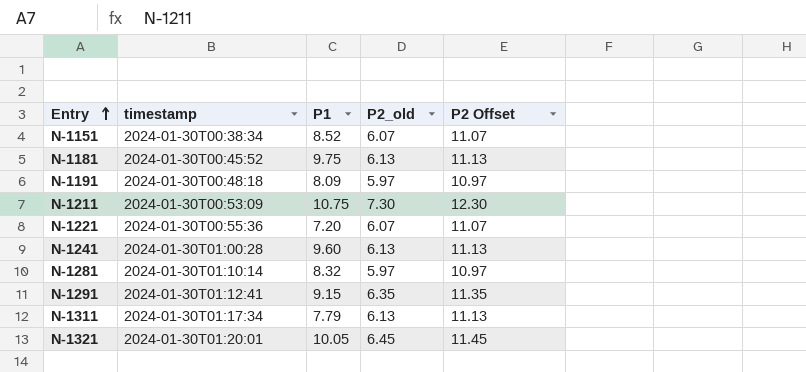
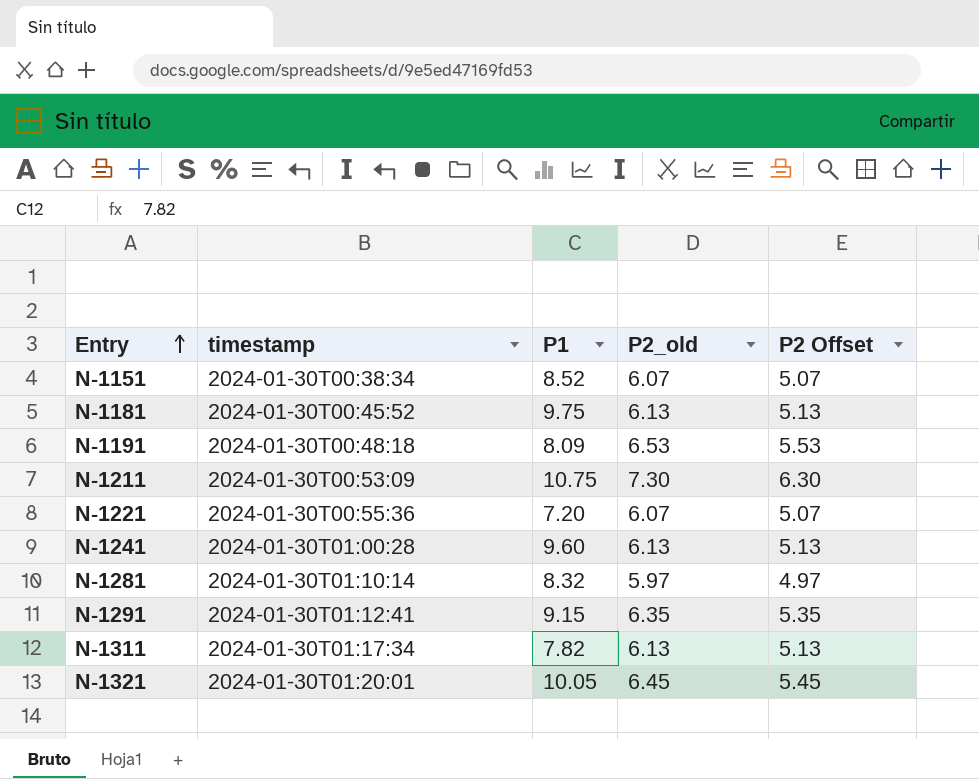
column P2 Offset | formula: [P2_old] + 5 -> [P2_old] - 1
N-1191 | P2_old: 5.97 -> 6.53
N-1311 | P1: 7.79 -> 7.82

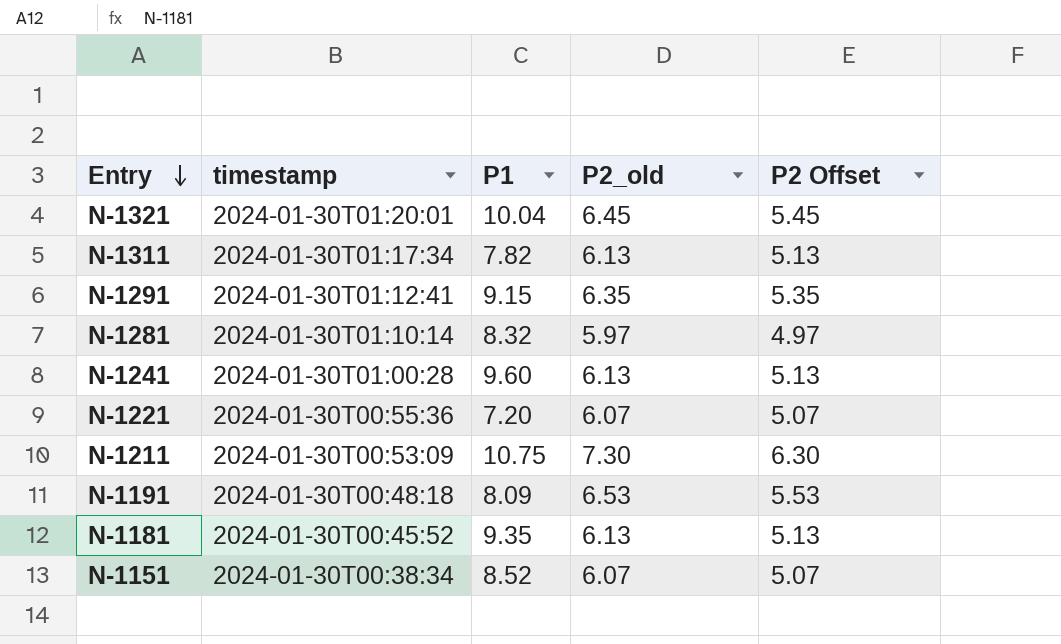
row order: Entry ascending -> Entry descending
N-1321 | P1: 10.05 -> 10.04
N-1181 | P1: 9.75 -> 9.35

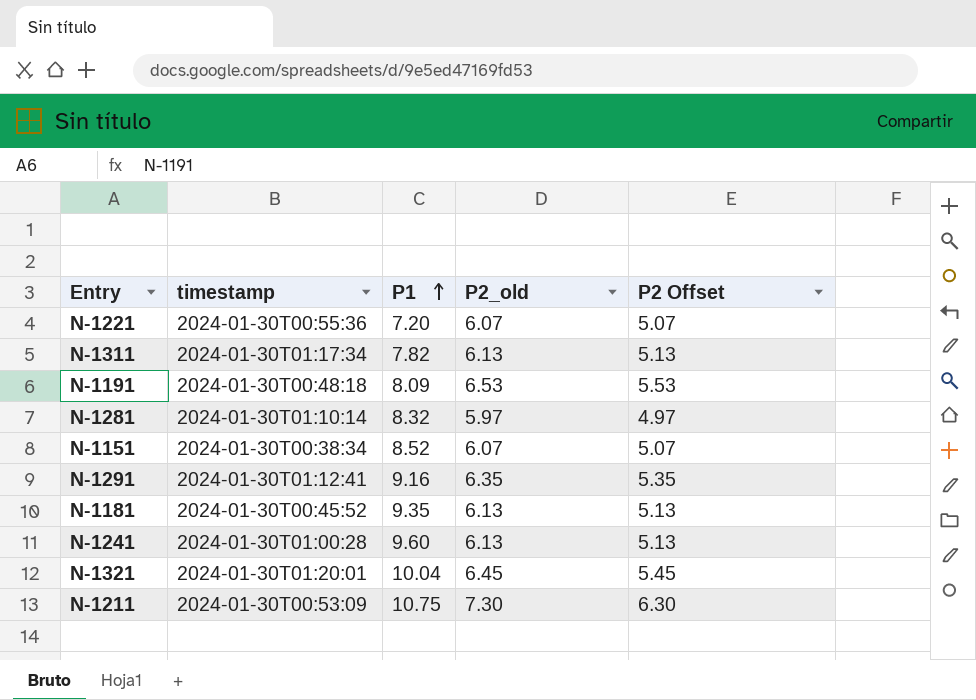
row order: Entry descending -> P1 ascending
N-1291 | P1: 9.15 -> 9.16

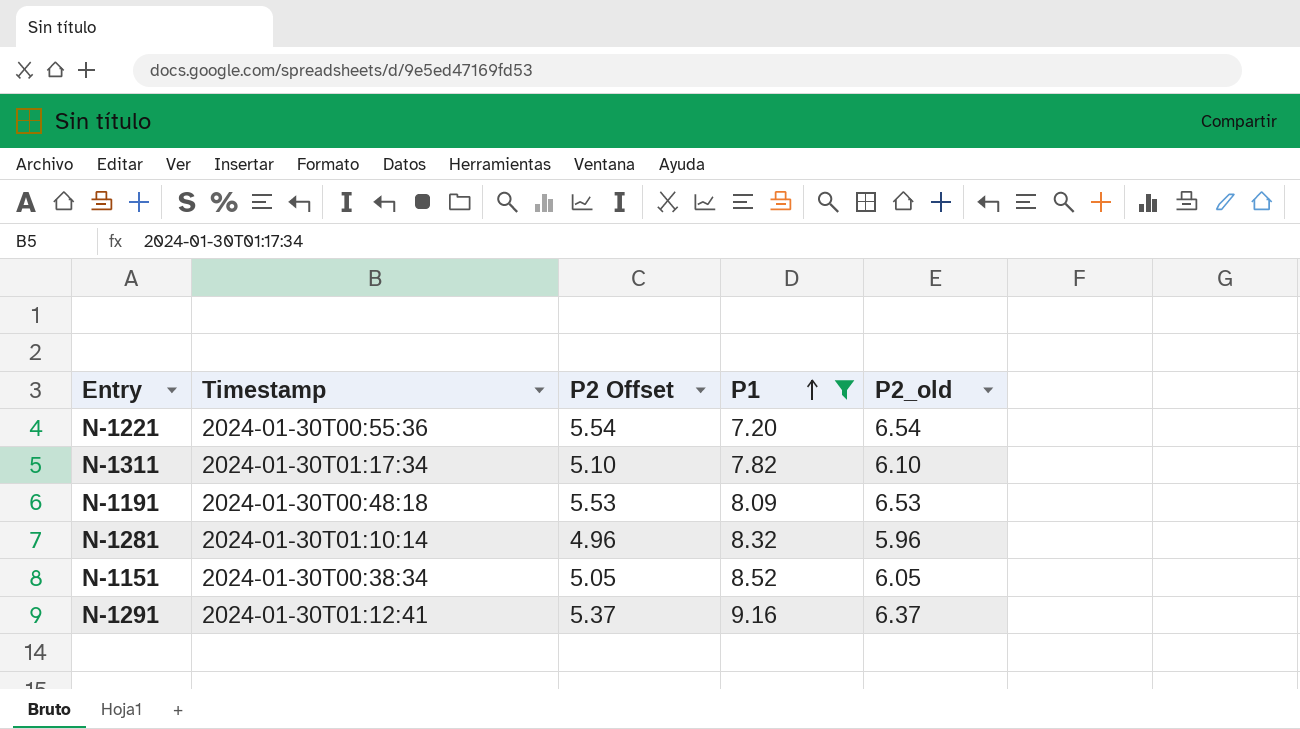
filter: none -> P1 <= 9.16
column name: timestamp -> Timestamp
column P2 Offset | position: 5 -> 3
N-1221 | P2 Offset: 5.07 -> 5.54
N-1221 | P2_old: 6.07 -> 6.54
N-1311 | P2 Offset: 5.13 -> 5.10
N-1311 | P2_old: 6.13 -> 6.10
N-1281 | P2 Offset: 4.97 -> 4.96
N-1281 | P2_old: 5.97 -> 5.96
N-1151 | P2 Offset: 5.07 -> 5.05
N-1151 | P2_old: 6.07 -> 6.05
N-1291 | P2 Offset: 5.35 -> 5.37
N-1291 | P2_old: 6.35 -> 6.37

